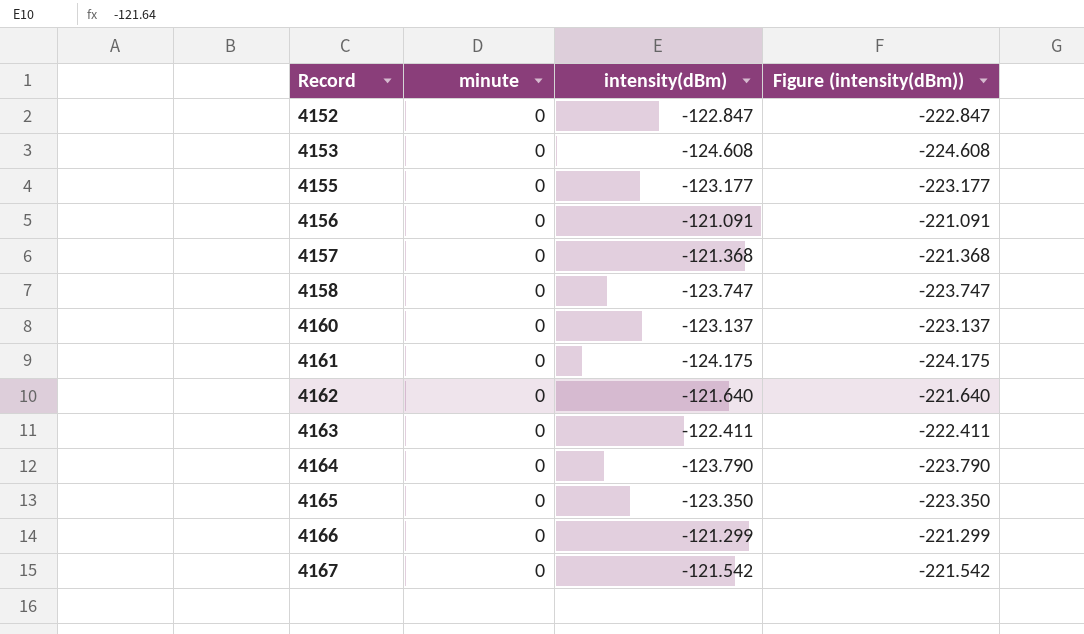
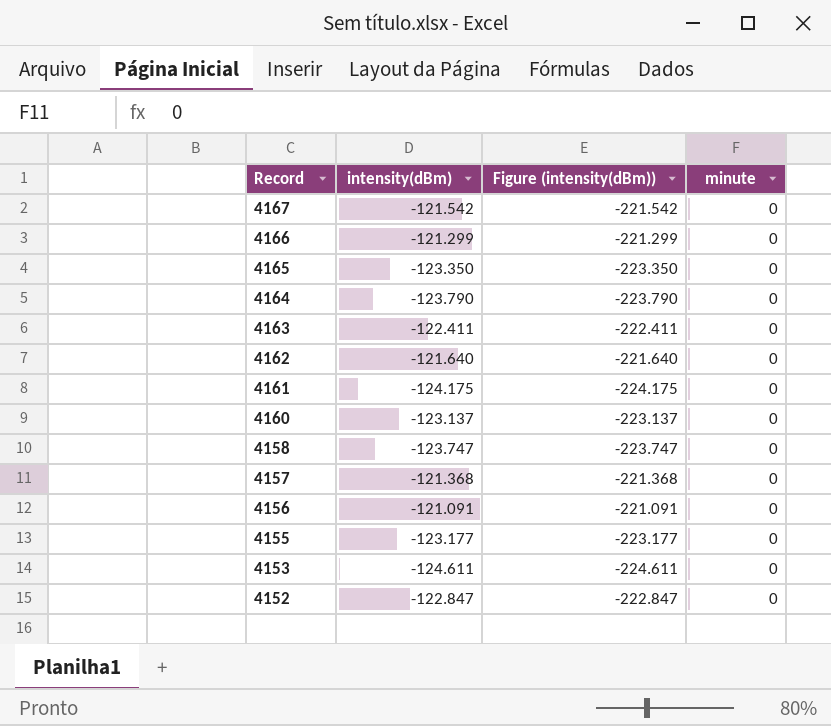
row order: Record ascending -> Record descending
column minute | position: 2 -> 4
4153 | intensity(dBm): -124.608 -> -124.611
4153 | Figure (intensity(dBm)): -224.608 -> -224.611

